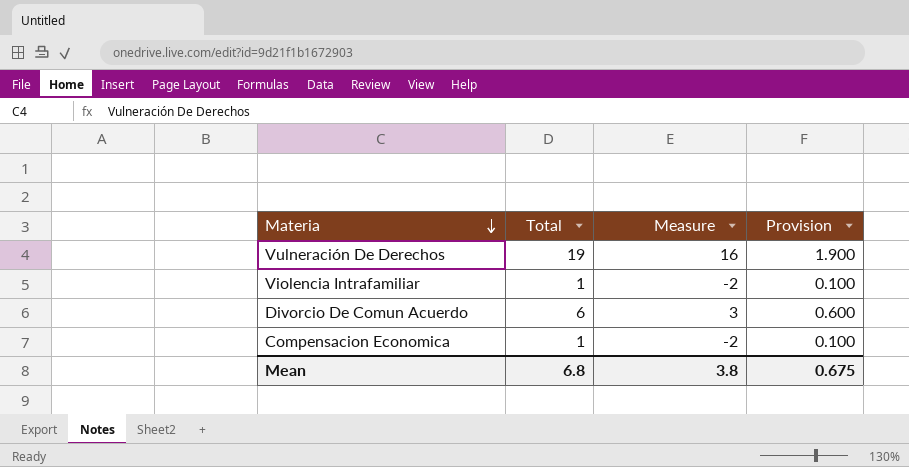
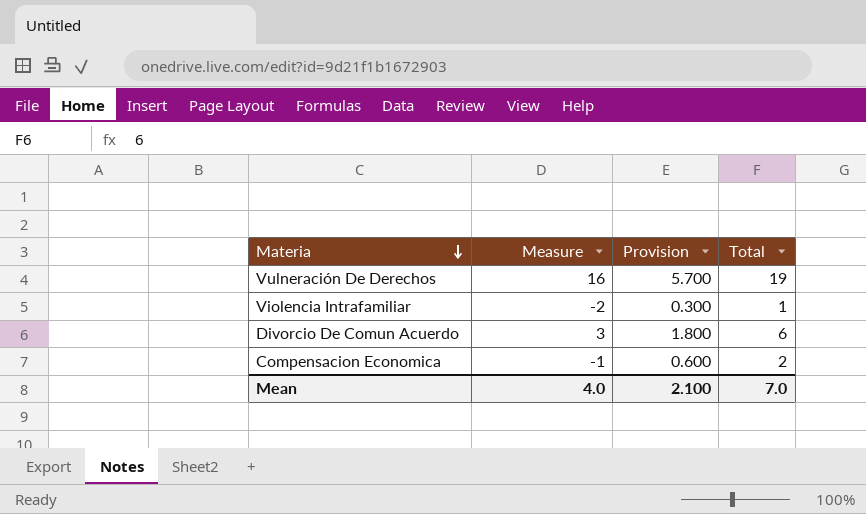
column Provision | formula: [Total] * 0.1 -> [Total] * 0.3
column Total | position: 2 -> 4
Compensacion Economica | Measure: -2 -> -1
Compensacion Economica | Total: 1 -> 2
Mean | Measure: 3.8 -> 4.0
Mean | Provision: 0.675 -> 2.100
Mean | Total: 6.8 -> 7.0

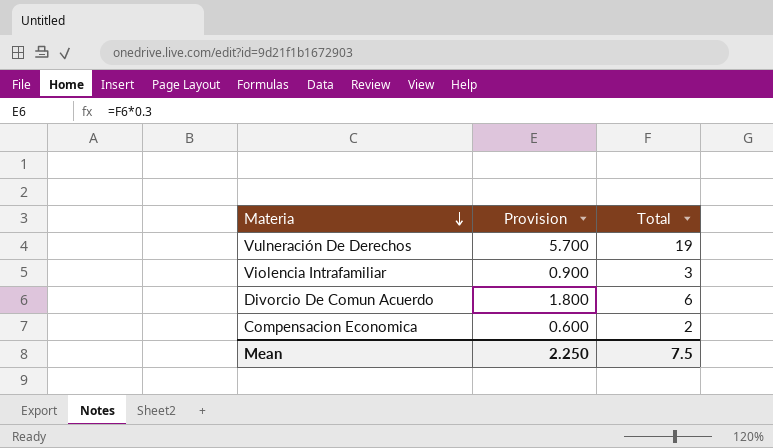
column Measure | formula: [Total] - 3 -> none
Violencia Intrafamiliar | Provision: 0.300 -> 0.900
Violencia Intrafamiliar | Total: 1 -> 3
Mean | Provision: 2.100 -> 2.250
Mean | Total: 7.0 -> 7.5

